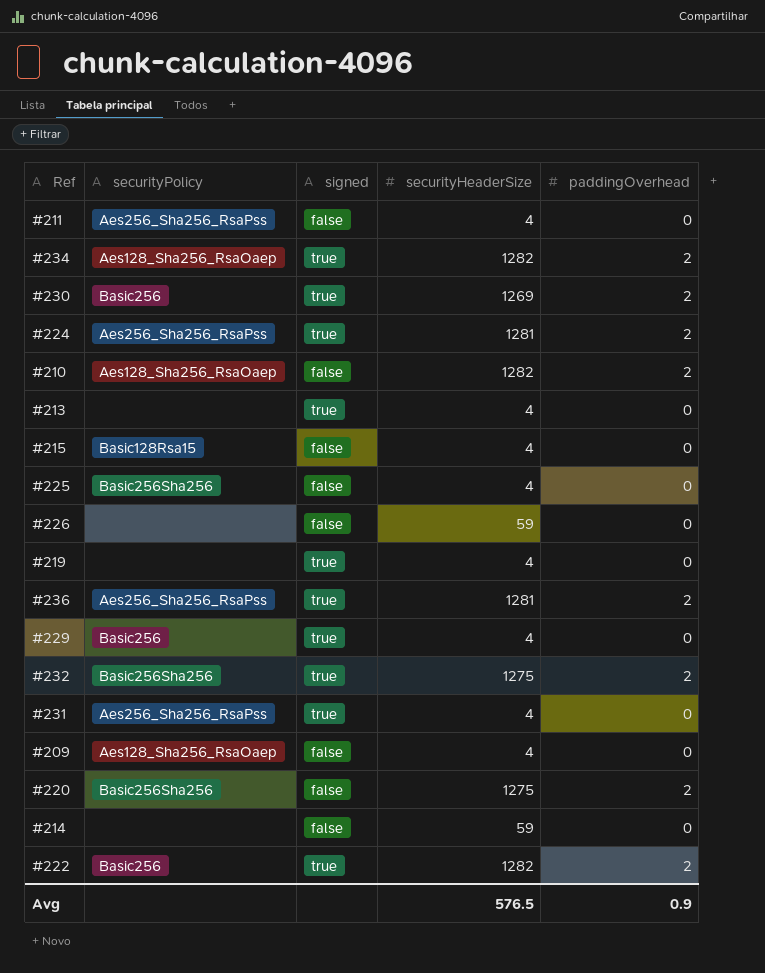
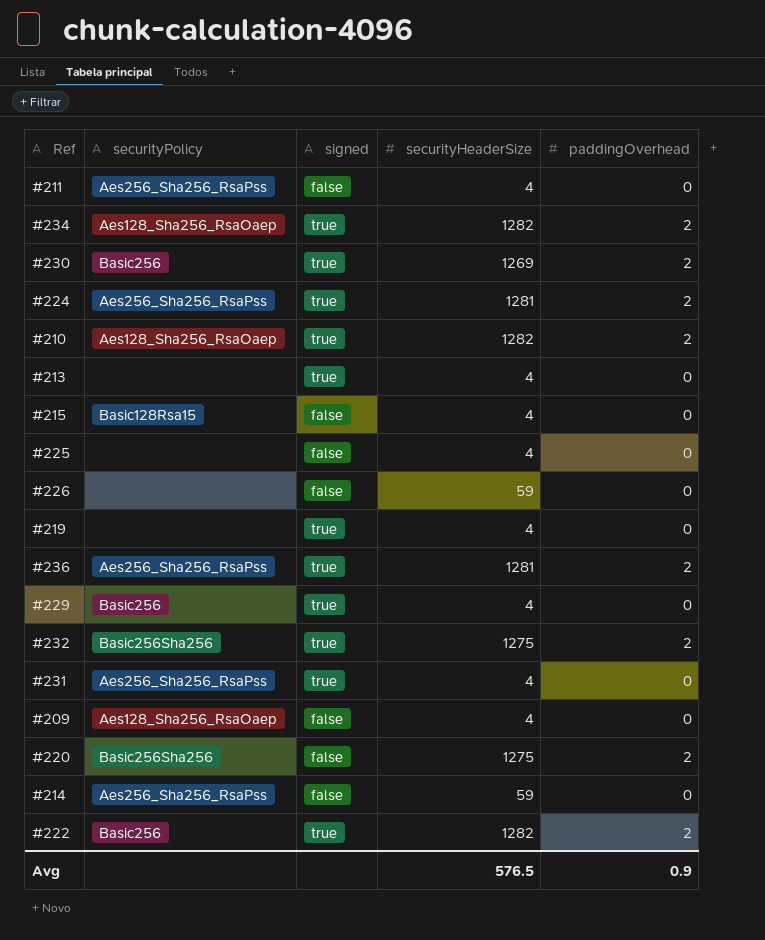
#210 | signed: false -> true
#225 | securityPolicy: Basic256Sha256 -> none
#214 | securityPolicy: none -> Aes256_Sha256_RsaPss

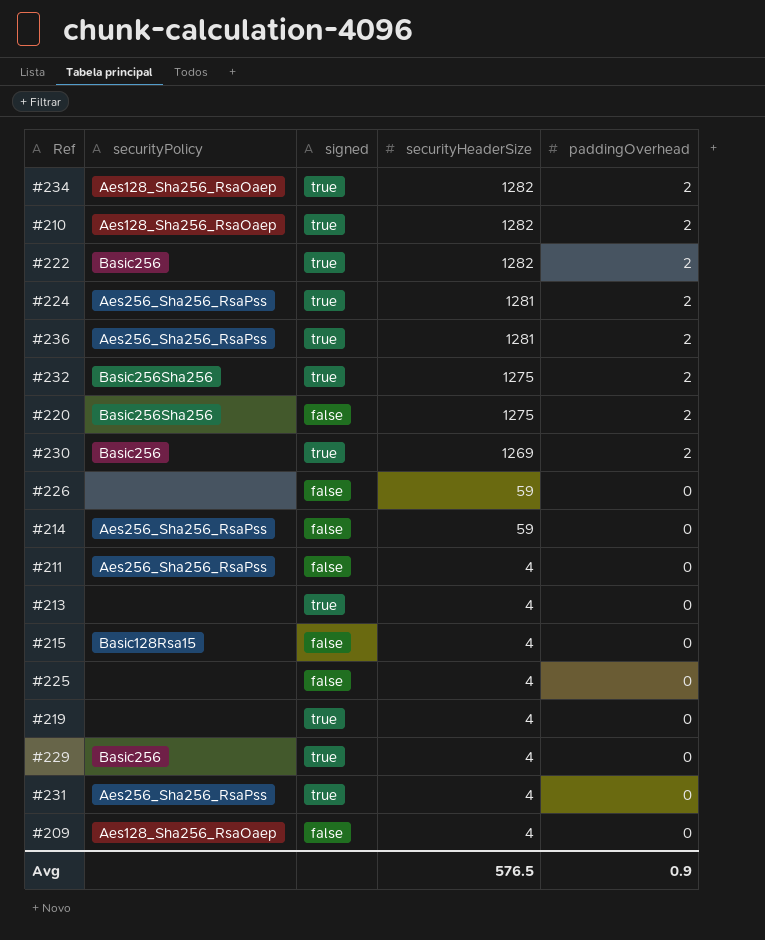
row order: none -> securityHeaderSize descending

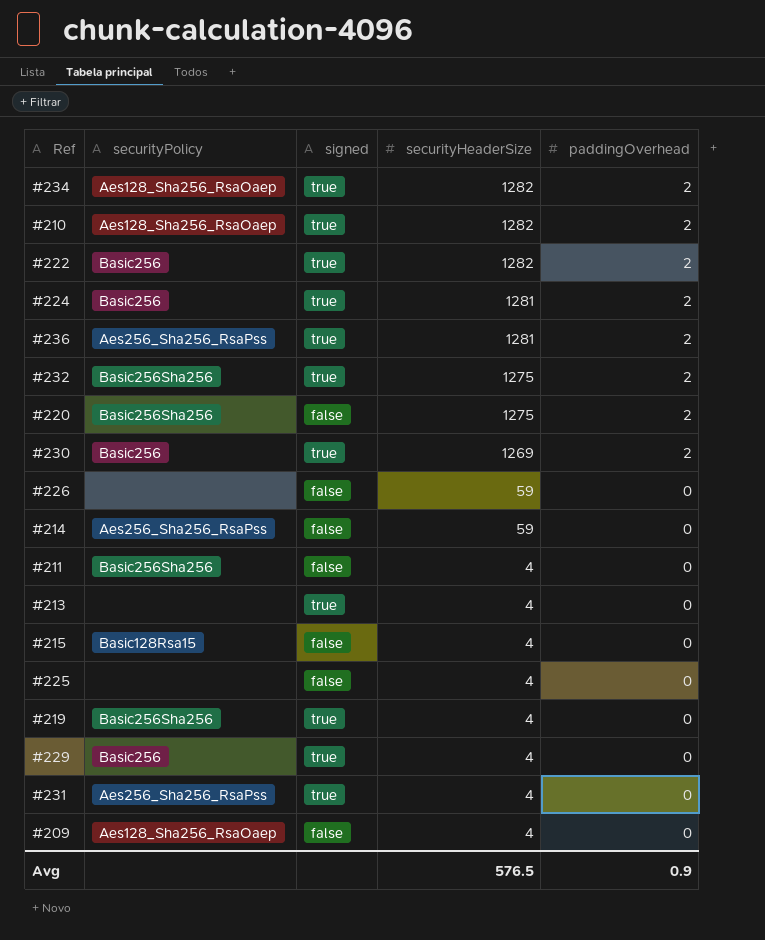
#224 | securityPolicy: Aes256_Sha256_RsaPss -> Basic256
#211 | securityPolicy: Aes256_Sha256_RsaPss -> Basic256Sha256
#219 | securityPolicy: none -> Basic256Sha256

